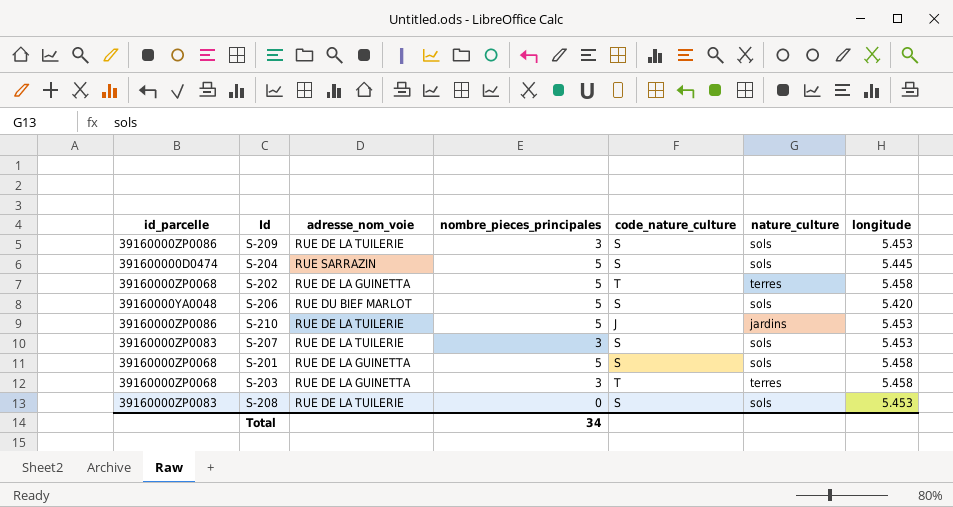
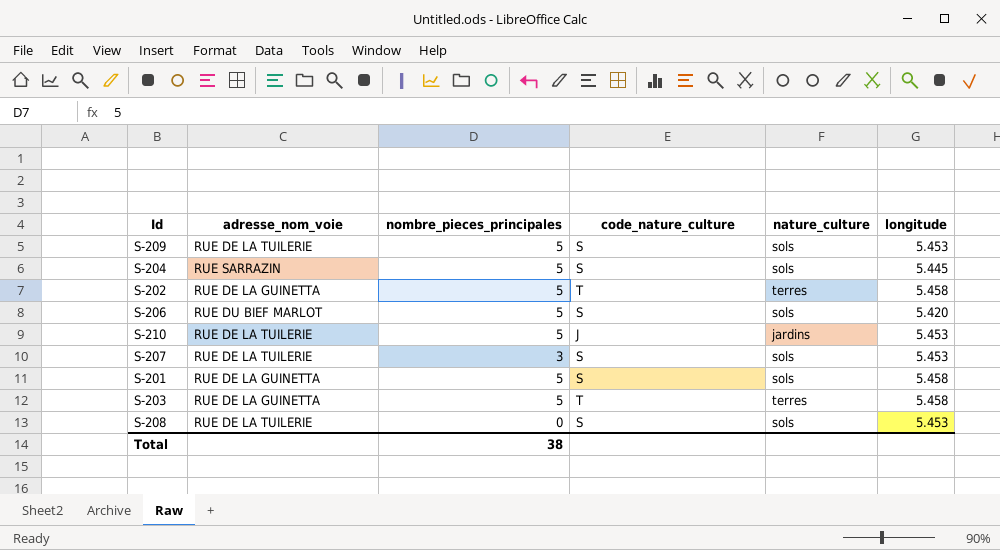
column id_parcelle | position: 1 -> none
S-209 | nombre_pieces_principales: 3 -> 5
S-203 | nombre_pieces_principales: 3 -> 5
Total | nombre_pieces_principales: 34 -> 38

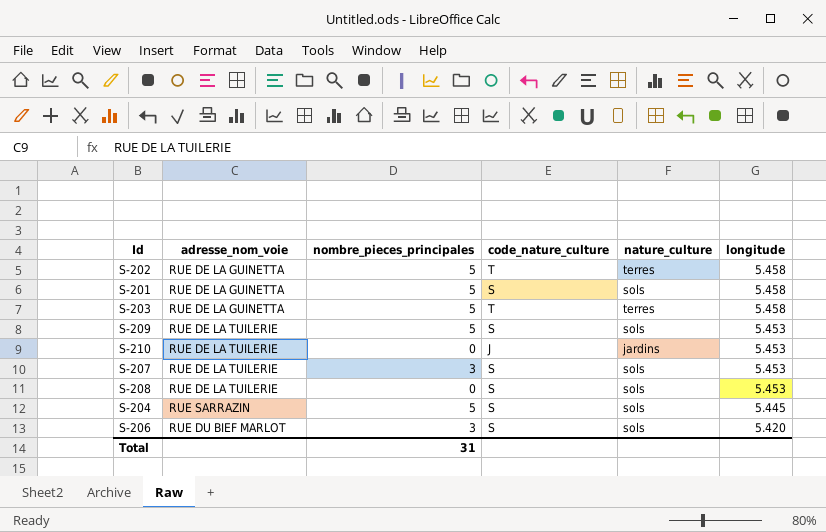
row order: none -> longitude descending
S-210 | nombre_pieces_principales: 5 -> 0
S-206 | nombre_pieces_principales: 5 -> 3
Total | nombre_pieces_principales: 38 -> 31

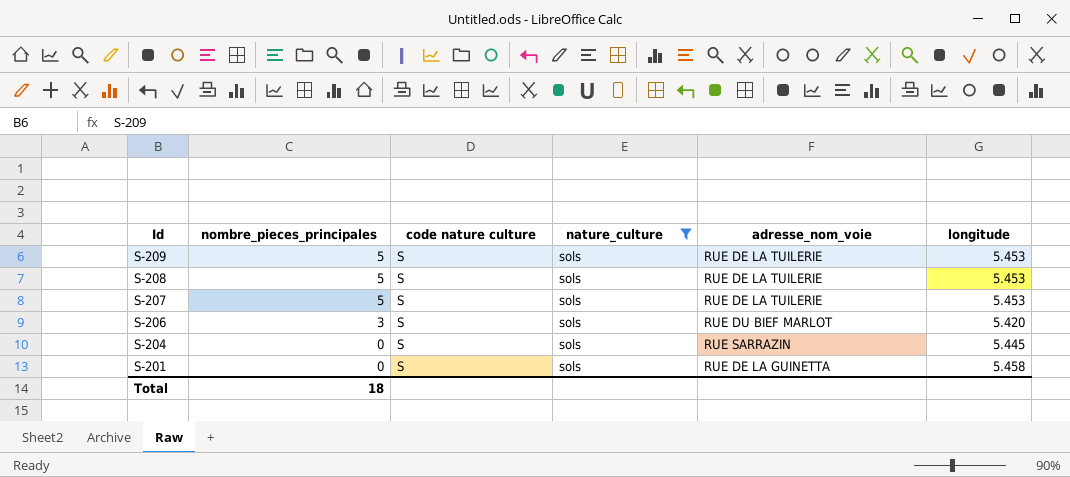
filter: none -> nature_culture = sols
row order: longitude descending -> Id descending
column name: code_nature_culture -> code nature culture
column adresse_nom_voie | position: 2 -> 5
S-208 | nombre_pieces_principales: 0 -> 5
S-207 | nombre_pieces_principales: 3 -> 5
S-204 | nombre_pieces_principales: 5 -> 0
S-201 | nombre_pieces_principales: 5 -> 0
Total | nombre_pieces_principales: 31 -> 18

